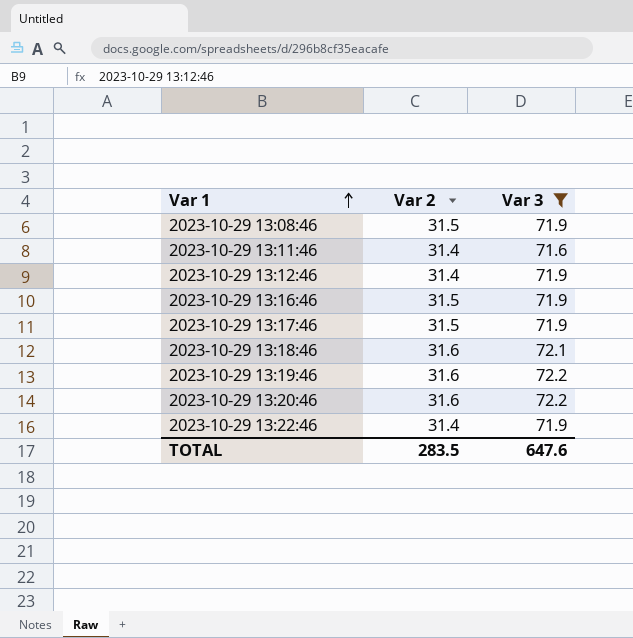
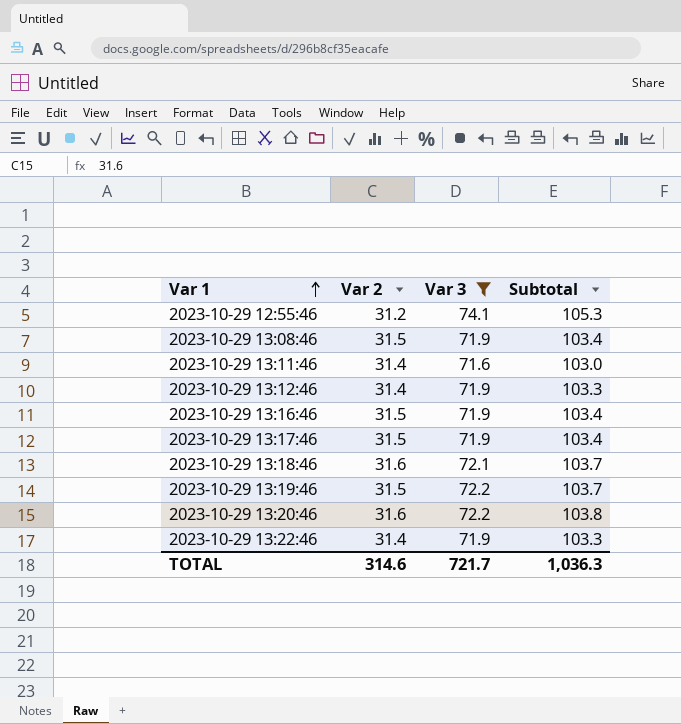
column Subtotal | formula: none -> [Var 2] + [Var 3]
row 2023-10-29 12:55:46: none -> 31.2 | 74.1 | 105.3
2023-10-29 13:19:46 | Var 2: 31.6 -> 31.5
TOTAL | Var 2: 283.5 -> 314.6
TOTAL | Var 3: 647.6 -> 721.7

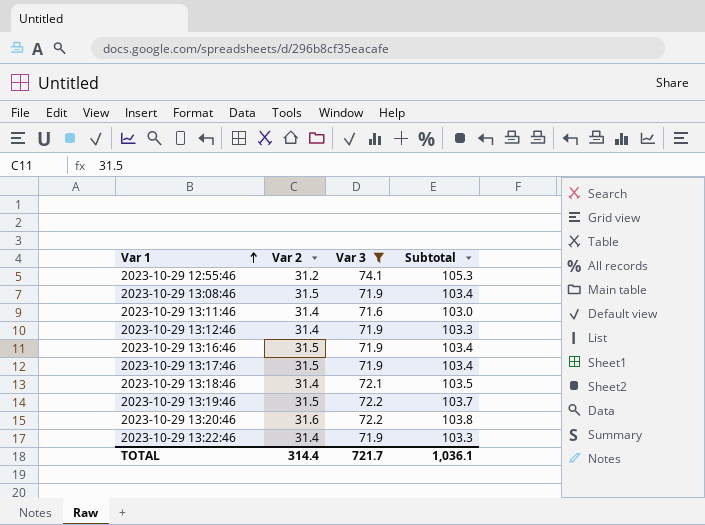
2023-10-29 13:18:46 | Var 2: 31.6 -> 31.4
2023-10-29 13:18:46 | Subtotal: 103.7 -> 103.5
TOTAL | Var 2: 314.6 -> 314.4
TOTAL | Subtotal: 1,036.3 -> 1,036.1

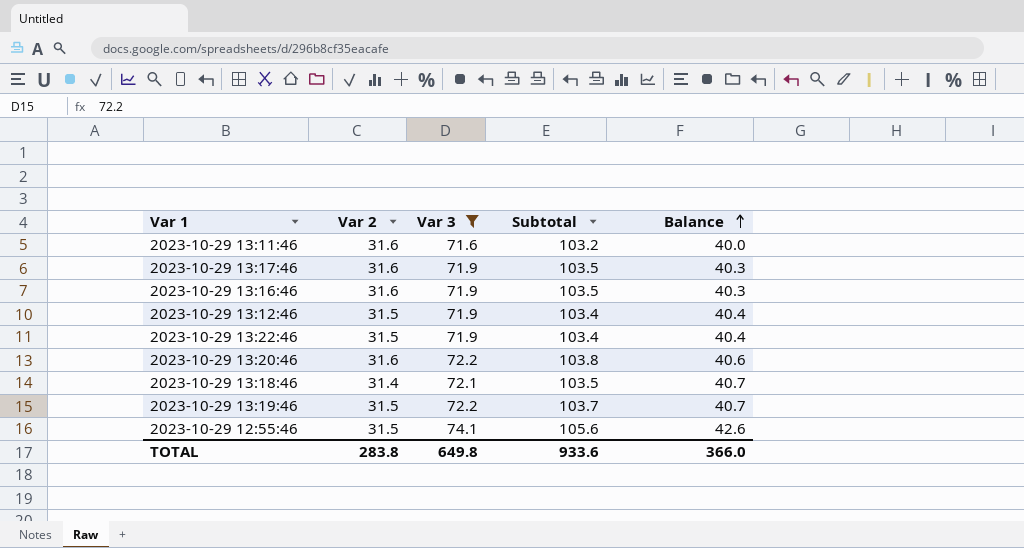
row order: Var 1 ascending -> Balance ascending
column Balance | formula: none -> [Var 3] - [Var 2]
row 2023-10-29 13:08:46: 31.5 | 71.9 | 103.4 -> none
2023-10-29 13:11:46 | Var 2: 31.4 -> 31.6
2023-10-29 13:11:46 | Subtotal: 103.0 -> 103.2
2023-10-29 13:17:46 | Var 2: 31.5 -> 31.6
2023-10-29 13:17:46 | Subtotal: 103.4 -> 103.5
2023-10-29 13:16:46 | Var 2: 31.5 -> 31.6
2023-10-29 13:16:46 | Subtotal: 103.4 -> 103.5
2023-10-29 13:12:46 | Var 2: 31.4 -> 31.5
2023-10-29 13:12:46 | Subtotal: 103.3 -> 103.4
2023-10-29 13:22:46 | Var 2: 31.4 -> 31.5
2023-10-29 13:22:46 | Subtotal: 103.3 -> 103.4
2023-10-29 12:55:46 | Var 2: 31.2 -> 31.5
2023-10-29 12:55:46 | Subtotal: 105.3 -> 105.6
TOTAL | Var 2: 314.4 -> 283.8
TOTAL | Var 3: 721.7 -> 649.8
TOTAL | Subtotal: 1,036.1 -> 933.6

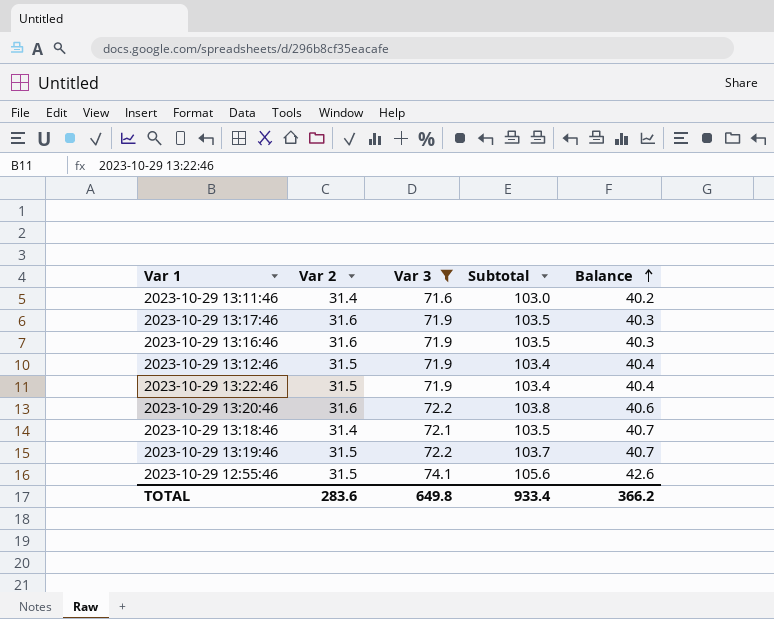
2023-10-29 13:11:46 | Var 2: 31.6 -> 31.4
2023-10-29 13:11:46 | Subtotal: 103.2 -> 103.0
2023-10-29 13:11:46 | Balance: 40.0 -> 40.2
TOTAL | Var 2: 283.8 -> 283.6
TOTAL | Subtotal: 933.6 -> 933.4
TOTAL | Balance: 366.0 -> 366.2

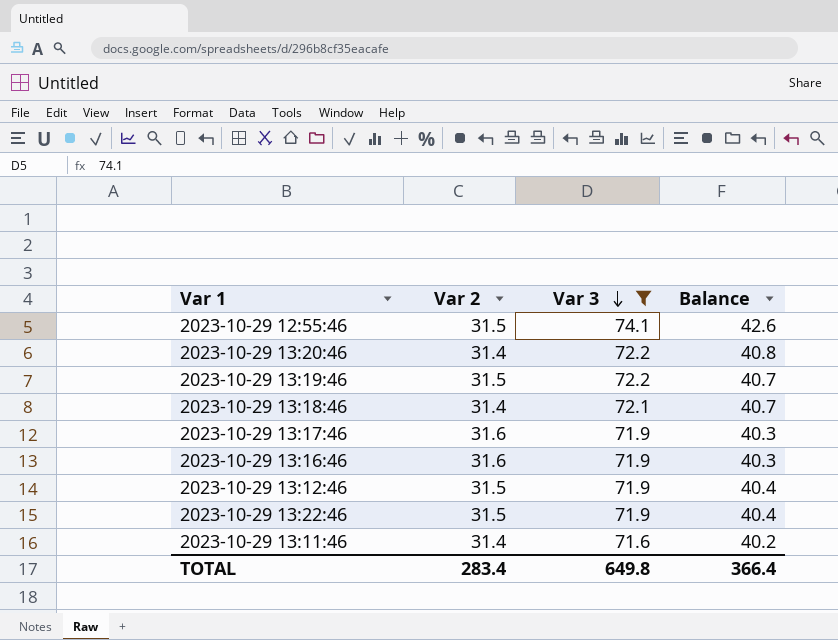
row order: Balance ascending -> Var 3 descending
column Subtotal | formula: [Var 2] + [Var 3] -> none
2023-10-29 13:20:46 | Var 2: 31.6 -> 31.4
2023-10-29 13:20:46 | Balance: 40.6 -> 40.8
TOTAL | Var 2: 283.6 -> 283.4
TOTAL | Balance: 366.2 -> 366.4

